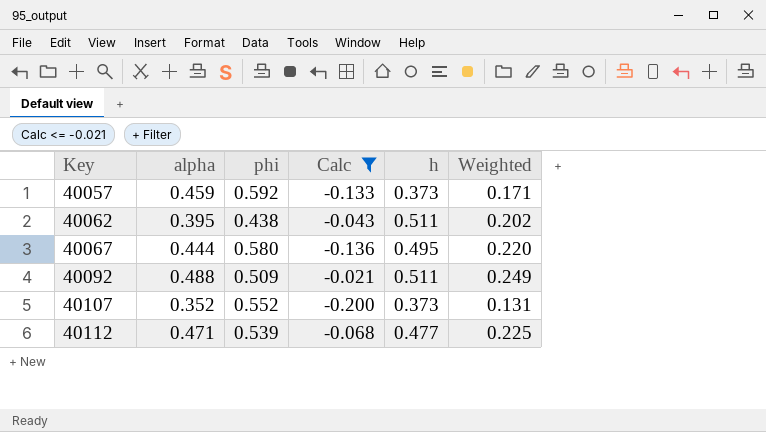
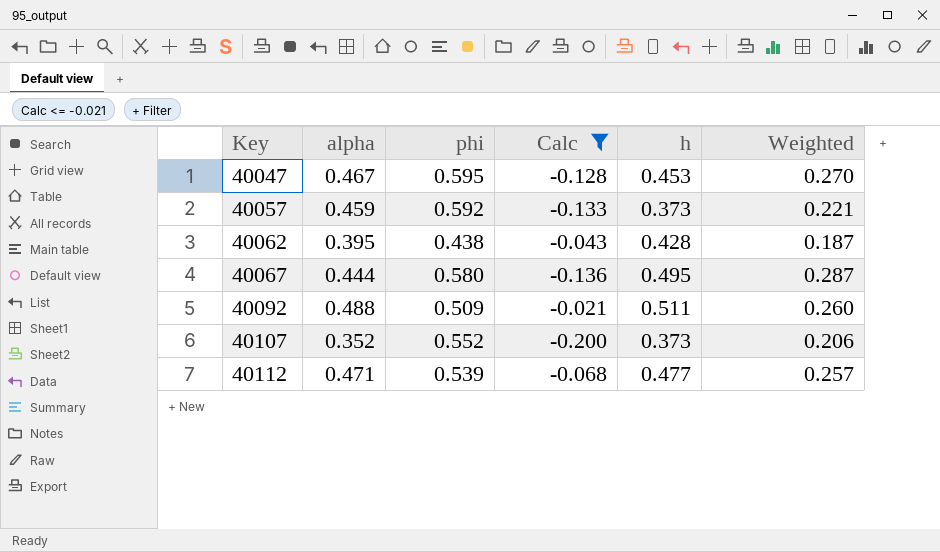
column Weighted | formula: [alpha] * [h] -> [phi] * [h]
row 40047: none -> 0.467 | 0.595 | -0.128 | 0.453 | 0.270
40062 | h: 0.511 -> 0.428

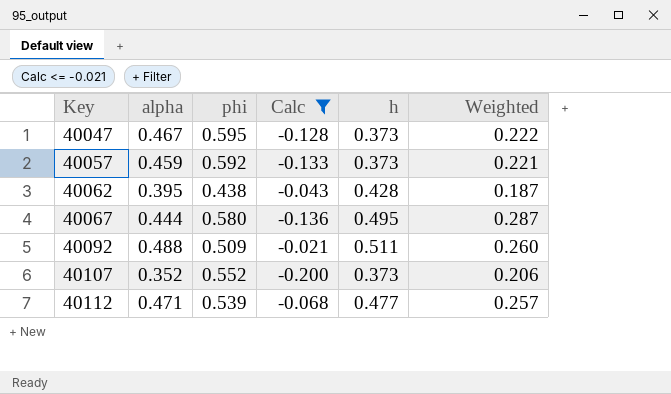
40047 | h: 0.453 -> 0.373
40047 | Weighted: 0.270 -> 0.222

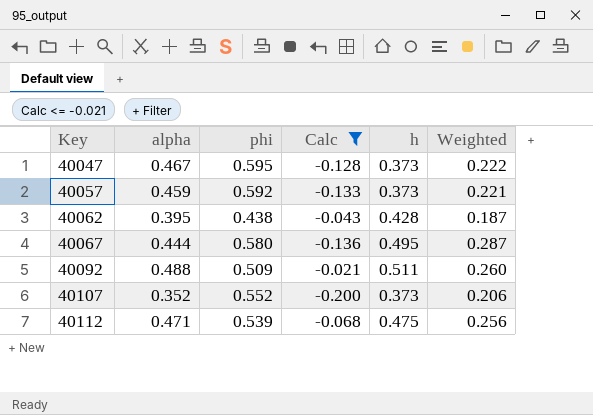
40112 | h: 0.477 -> 0.475
40112 | Weighted: 0.257 -> 0.256

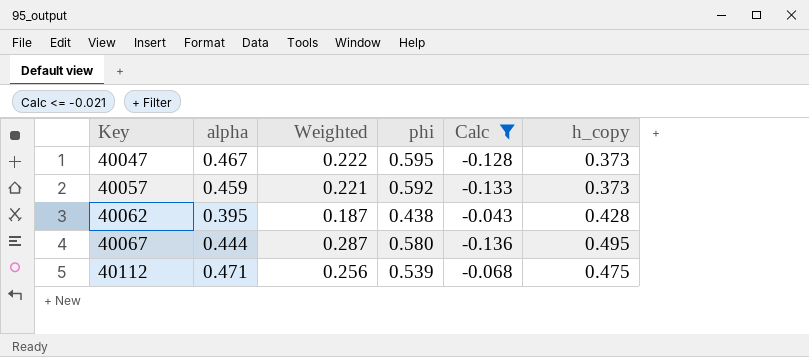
column Weighted | position: 6 -> 3
column name: h -> h_copy
row 40092: 0.488 | 0.509 | -0.021 | 0.511 | 0.260 -> none
row 40107: 0.352 | 0.552 | -0.200 | 0.373 | 0.206 -> none

